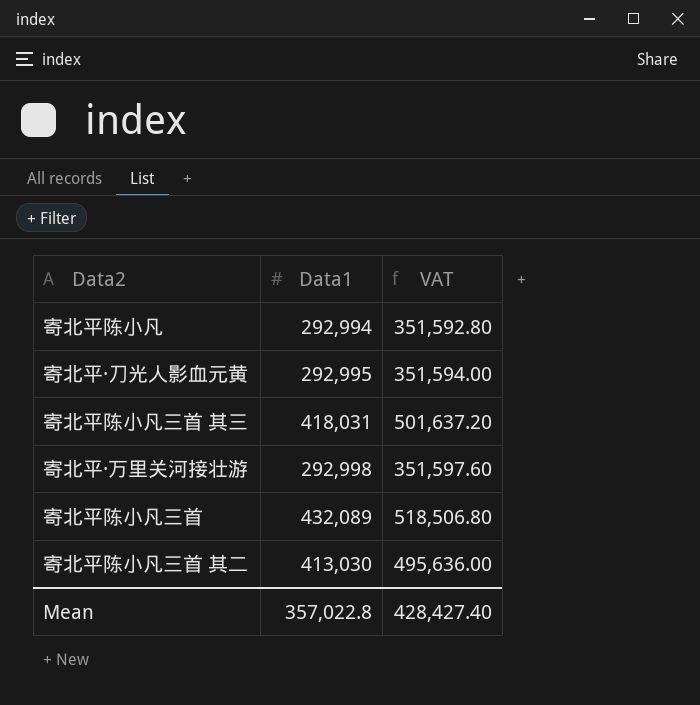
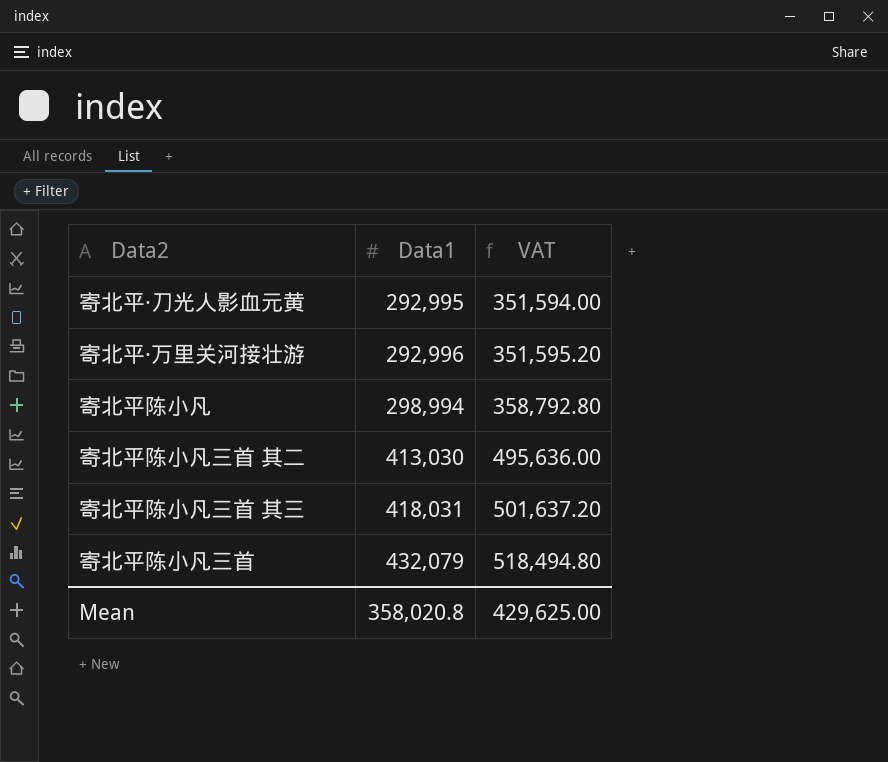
row order: none -> Data1 ascending
寄北平·万里关河接壮游 | Data1: 292,998 -> 292,996
寄北平·万里关河接壮游 | VAT: 351,597.60 -> 351,595.20
寄北平陈小凡 | Data1: 292,994 -> 298,994
寄北平陈小凡 | VAT: 351,592.80 -> 358,792.80
寄北平陈小凡三首 | Data1: 432,089 -> 432,079
寄北平陈小凡三首 | VAT: 518,506.80 -> 518,494.80
Mean | Data1: 357,022.8 -> 358,020.8
Mean | VAT: 428,427.40 -> 429,625.00

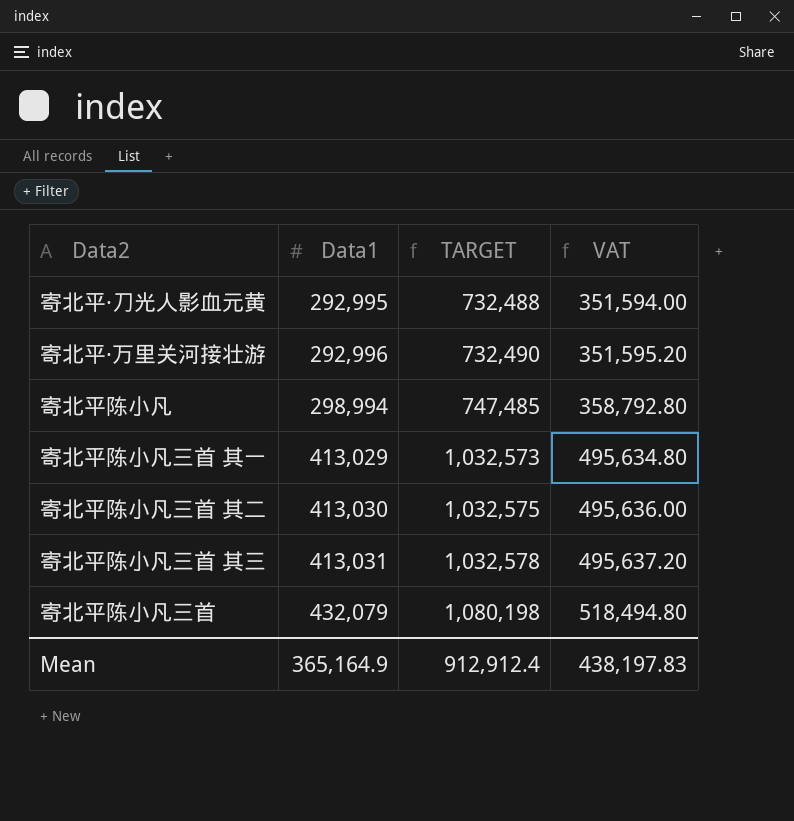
column TARGET | formula: none -> [Data1] * 2.5
row 寄北平陈小凡三首 其一: none -> 413,029 | 1,032,573 | 495,634.80
寄北平陈小凡三首 其三 | Data1: 418,031 -> 413,031
寄北平陈小凡三首 其三 | VAT: 501,637.20 -> 495,637.20
Mean | Data1: 358,020.8 -> 365,164.9
Mean | VAT: 429,625.00 -> 438,197.83

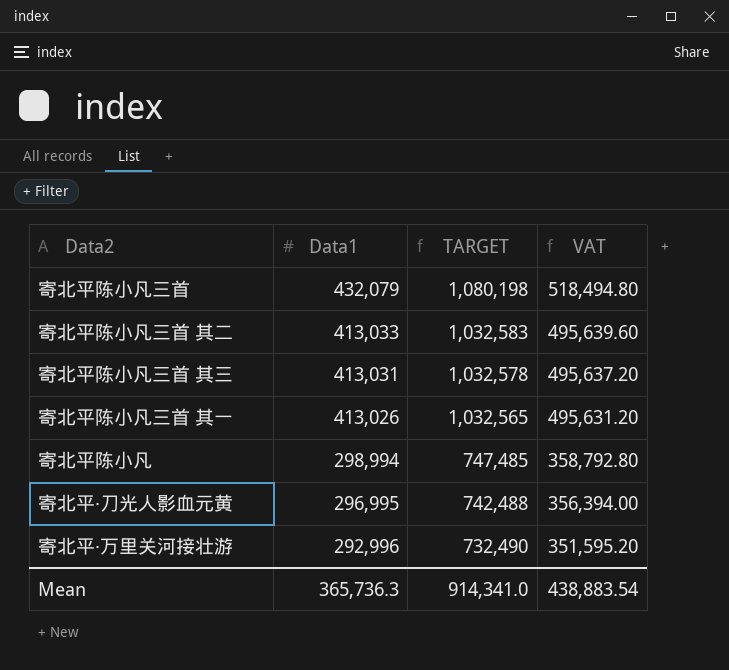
row order: Data1 ascending -> Data1 descending
寄北平陈小凡三首 其二 | Data1: 413,030 -> 413,033
寄北平陈小凡三首 其二 | TARGET: 1,032,575 -> 1,032,583
寄北平陈小凡三首 其二 | VAT: 495,636.00 -> 495,639.60
寄北平陈小凡三首 其一 | Data1: 413,029 -> 413,026
寄北平陈小凡三首 其一 | TARGET: 1,032,573 -> 1,032,565
寄北平陈小凡三首 其一 | VAT: 495,634.80 -> 495,631.20
寄北平·刀光人影血元黄 | Data1: 292,995 -> 296,995
寄北平·刀光人影血元黄 | TARGET: 732,488 -> 742,488
寄北平·刀光人影血元黄 | VAT: 351,594.00 -> 356,394.00
Mean | Data1: 365,164.9 -> 365,736.3
Mean | TARGET: 912,912.4 -> 914,341.0
Mean | VAT: 438,197.83 -> 438,883.54

